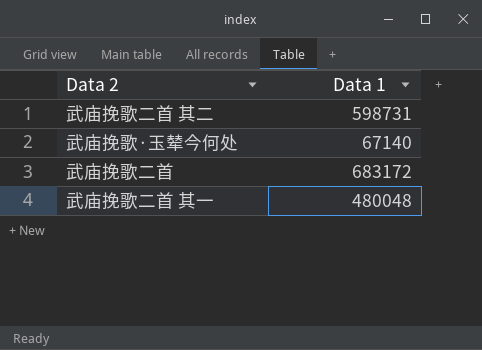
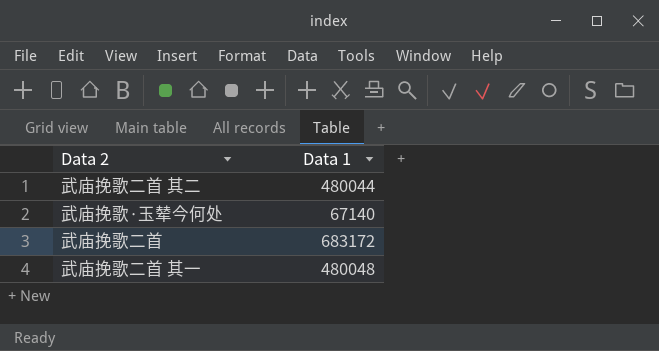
武庙挽歌二首 其二 | Data 1: 598731 -> 480044

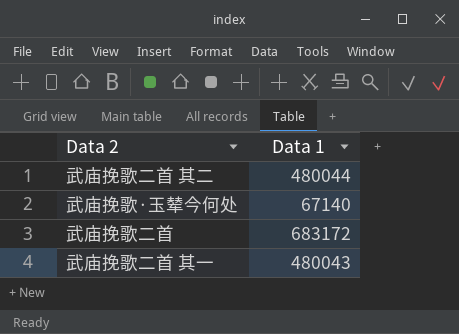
武庙挽歌二首 其一 | Data 1: 480048 -> 480043

